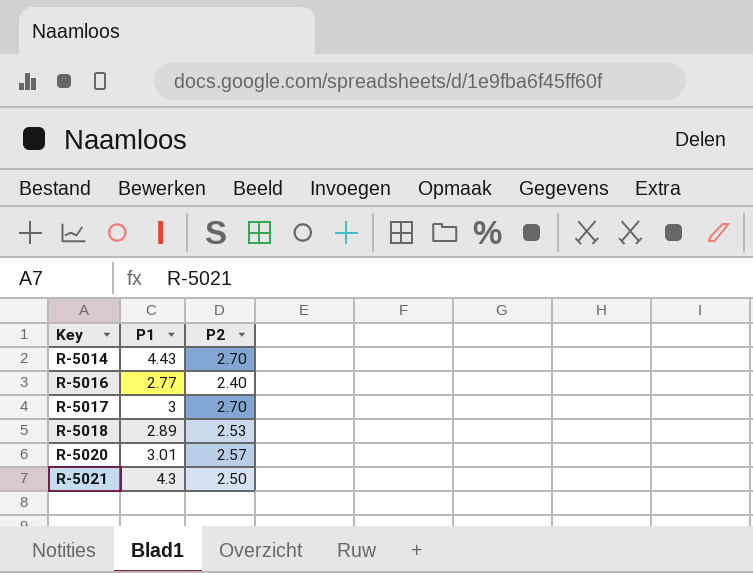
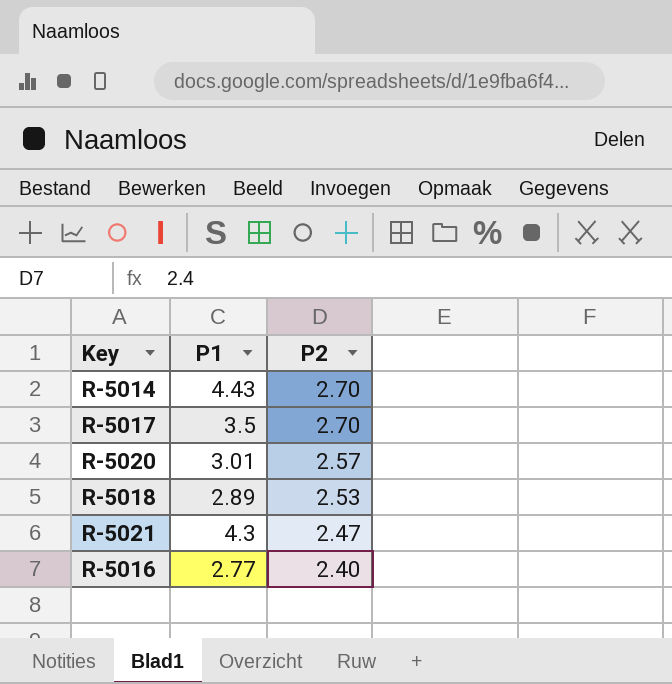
row order: Key ascending -> P2 descending
R-5017 | P1: 3 -> 3.5
R-5021 | P2: 2.50 -> 2.47

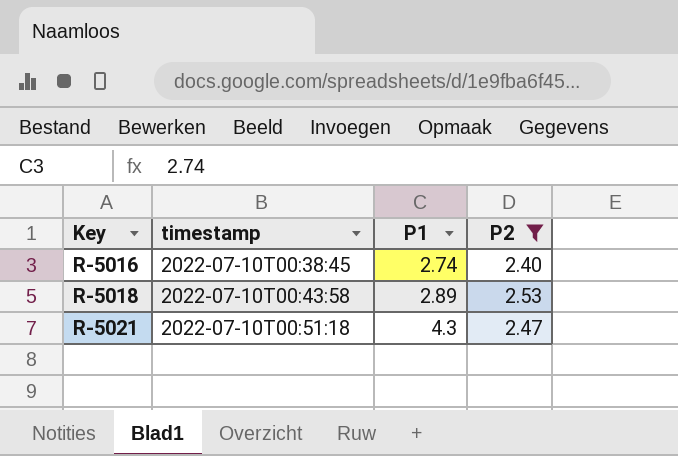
filter: none -> P2 <= 2.53
row order: P2 descending -> Key ascending
column timestamp | position: none -> 2
R-5016 | P1: 2.77 -> 2.74

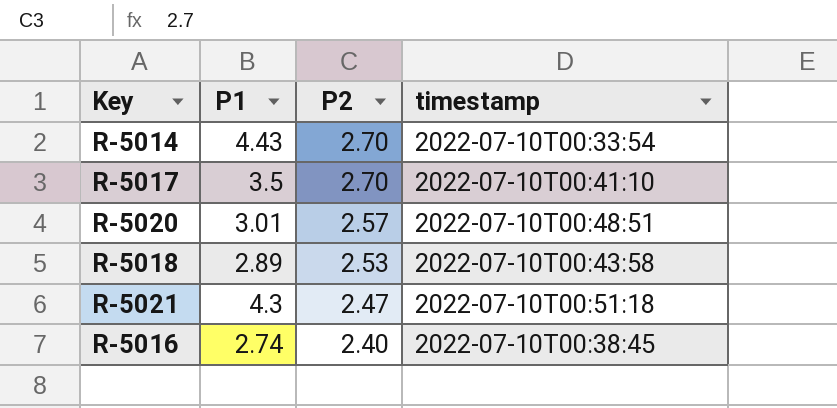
filter: P2 <= 2.53 -> none
row order: Key ascending -> P2 descending
column timestamp | position: 2 -> 4

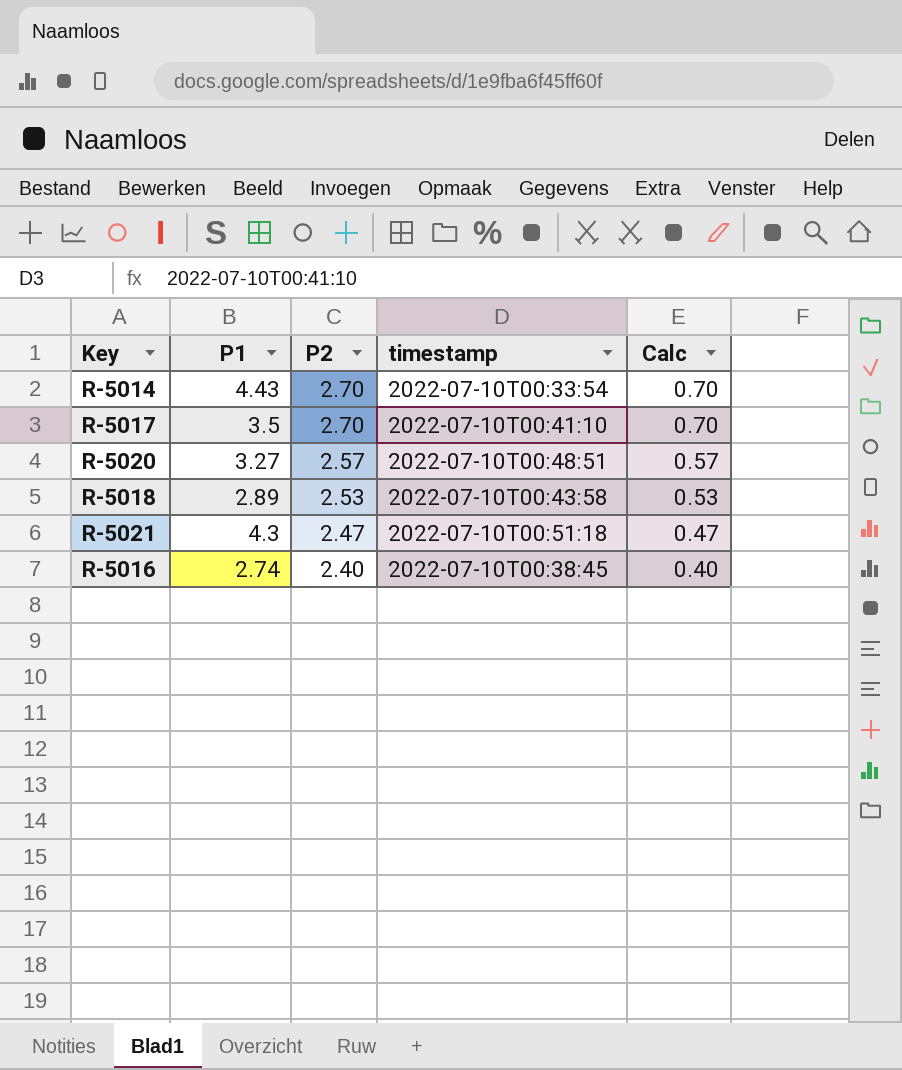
column Calc | formula: none -> [P2] - 2
R-5020 | P1: 3.01 -> 3.27

